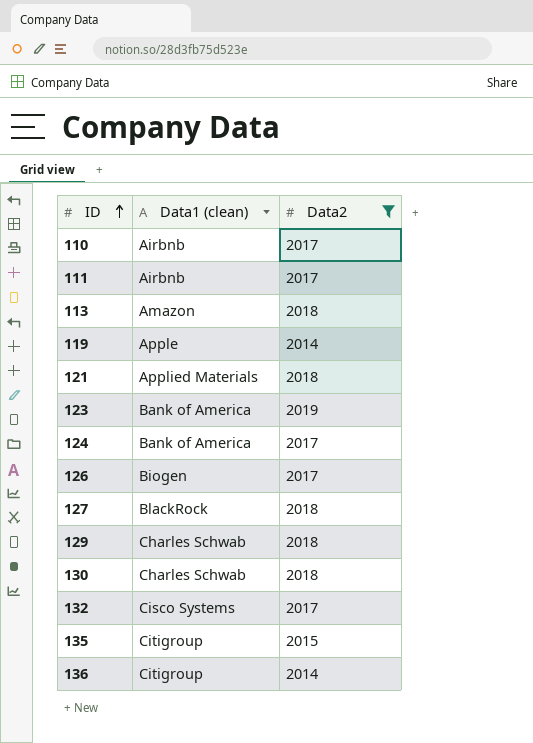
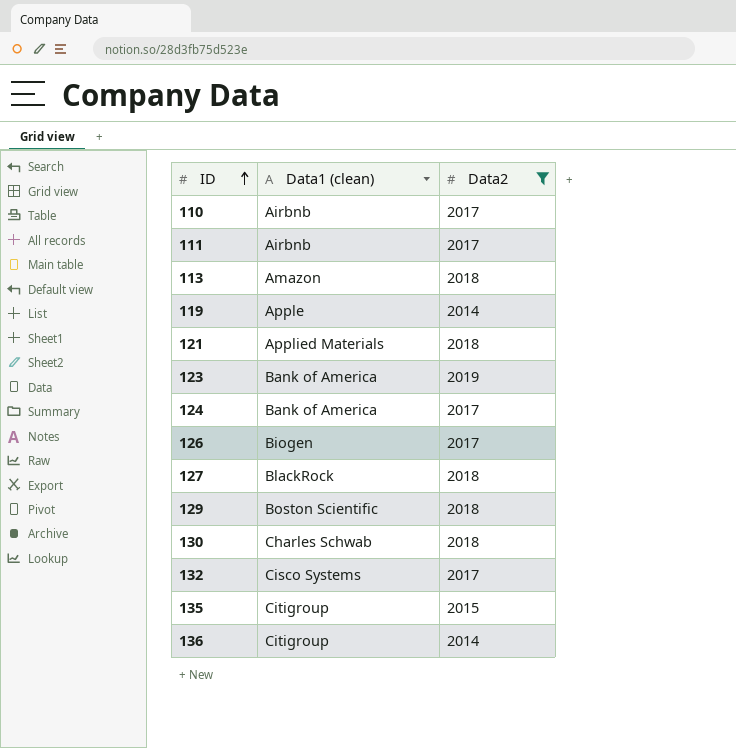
129 | Data1 (clean): Charles Schwab -> Boston Scientific

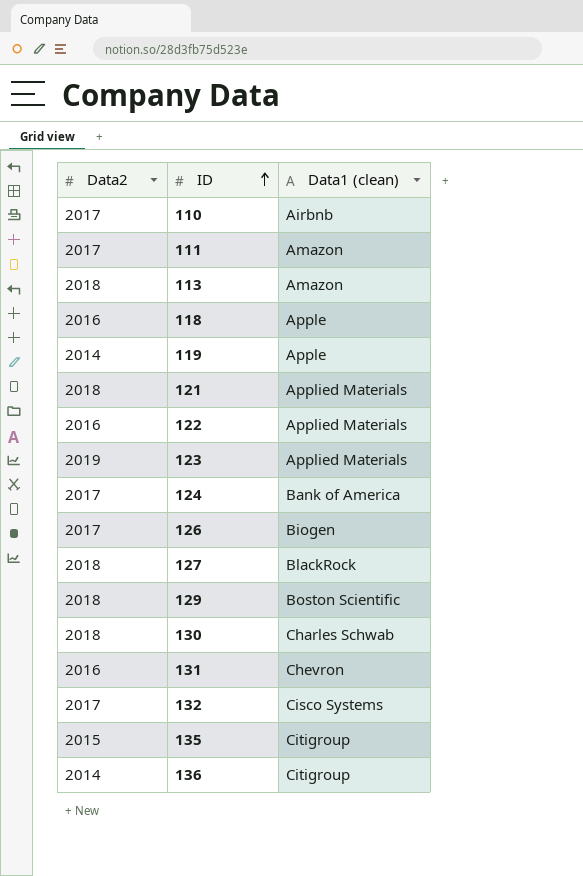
filter: Data2 != 2016 -> none
column Data2 | position: 3 -> 1
111 | Data1 (clean): Airbnb -> Amazon
123 | Data1 (clean): Bank of America -> Applied Materials

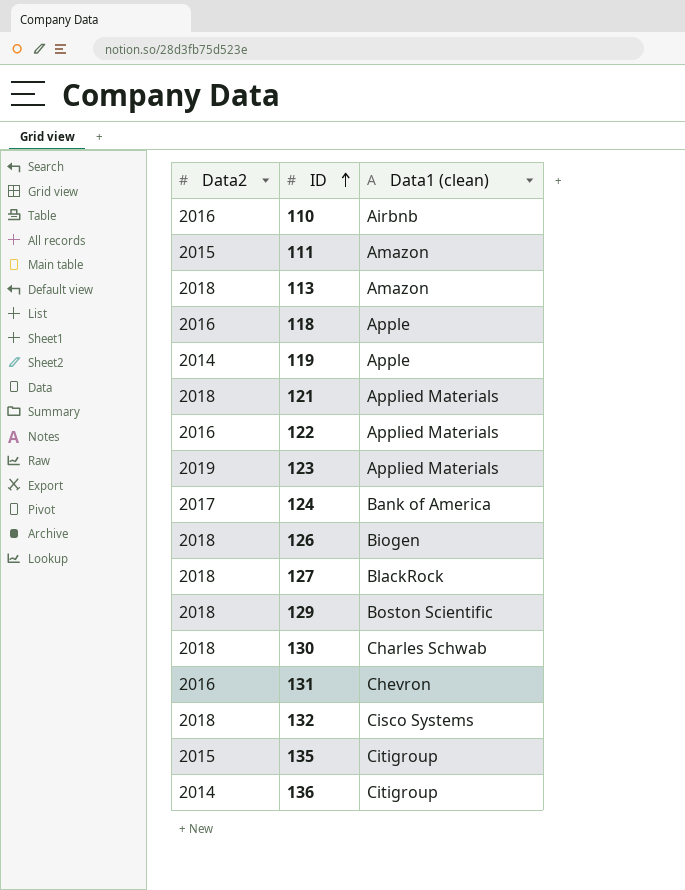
110 | Data2: 2017 -> 2016
111 | Data2: 2017 -> 2015
126 | Data2: 2017 -> 2018
132 | Data2: 2017 -> 2018

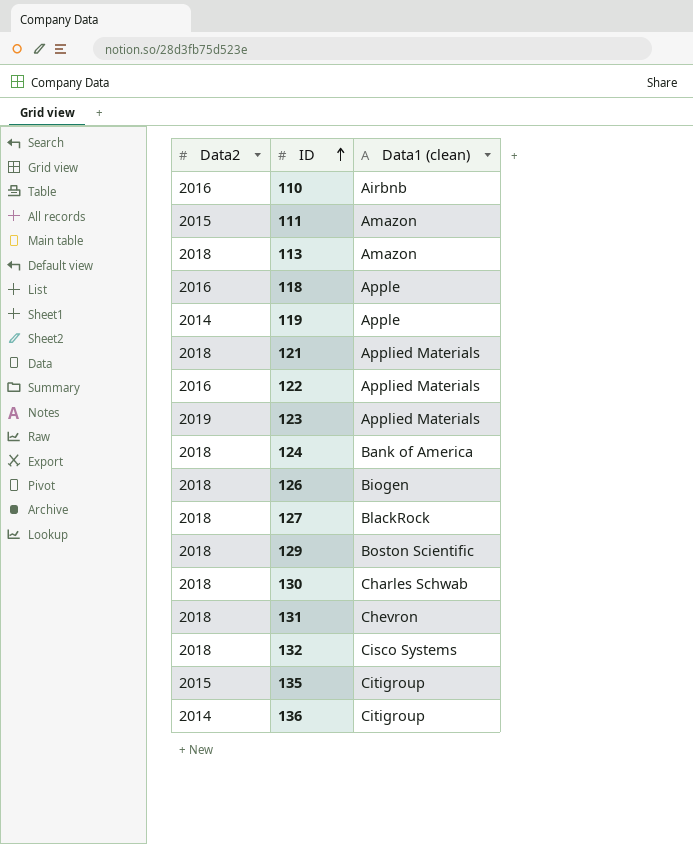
124 | Data2: 2017 -> 2018
131 | Data2: 2016 -> 2018

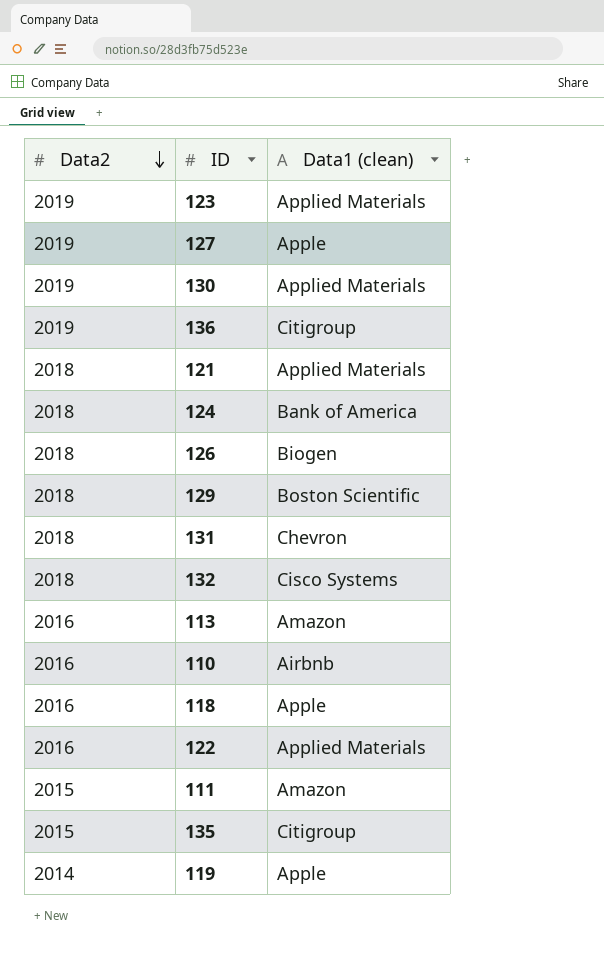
row order: ID ascending -> Data2 descending
127 | Data2: 2018 -> 2019
127 | Data1 (clean): BlackRock -> Apple
130 | Data2: 2018 -> 2019
130 | Data1 (clean): Charles Schwab -> Applied Materials
136 | Data2: 2014 -> 2019
113 | Data2: 2018 -> 2016

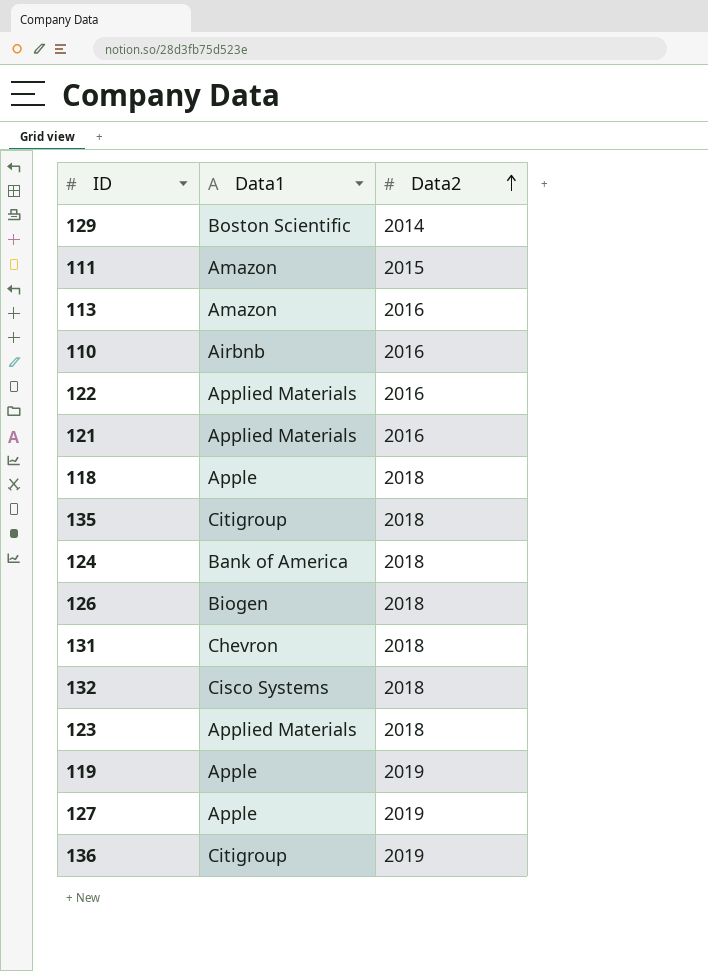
row order: Data2 descending -> Data2 ascending
column name: Data1 (clean) -> Data1
column Data2 | position: 1 -> 3
row 130: 2019 | Applied Materials -> none
129 | Data2: 2018 -> 2014
121 | Data2: 2018 -> 2016
118 | Data2: 2016 -> 2018
135 | Data2: 2015 -> 2018
123 | Data2: 2019 -> 2018
119 | Data2: 2014 -> 2019

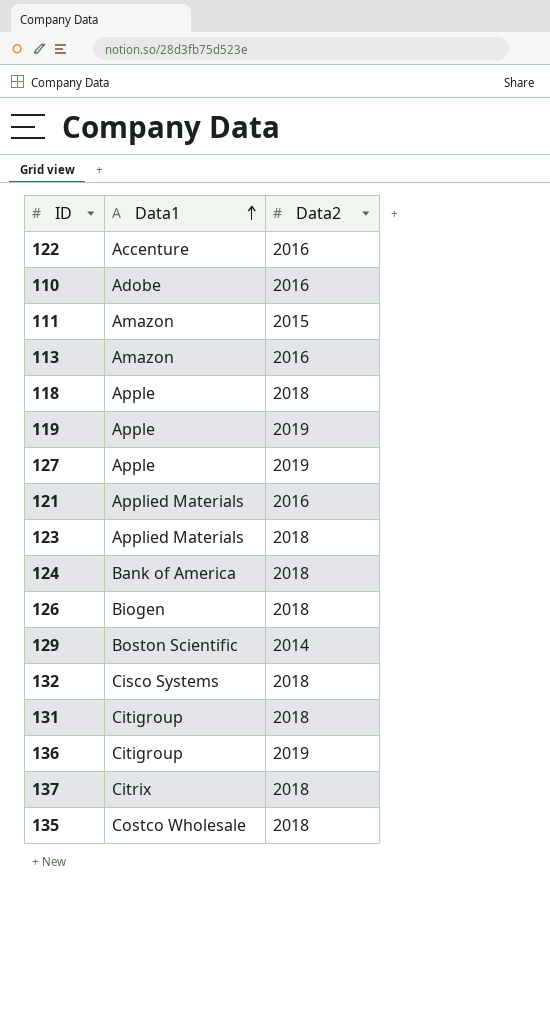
row order: Data2 ascending -> Data1 ascending
122 | Data1: Applied Materials -> Accenture
110 | Data1: Airbnb -> Adobe
131 | Data1: Chevron -> Citigroup
row 137: none -> Citrix | 2018
135 | Data1: Citigroup -> Costco Wholesale

